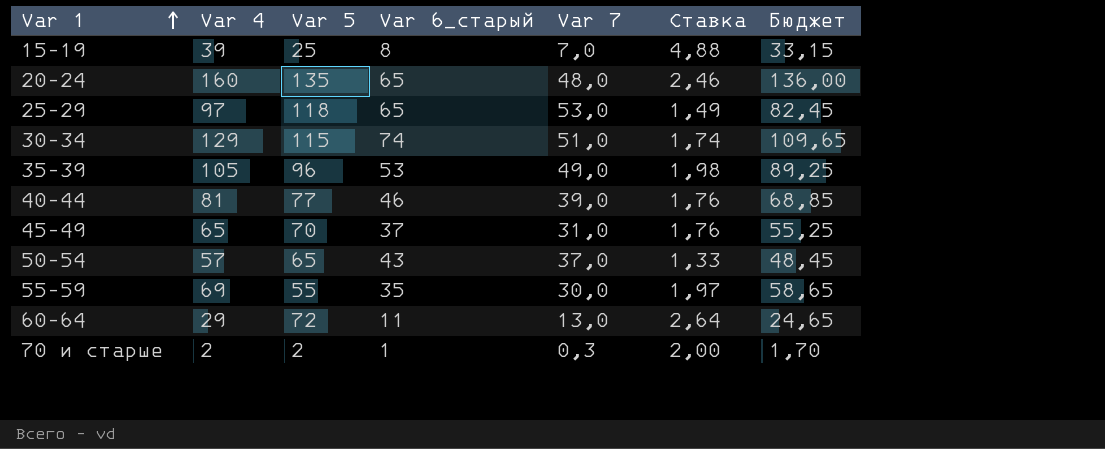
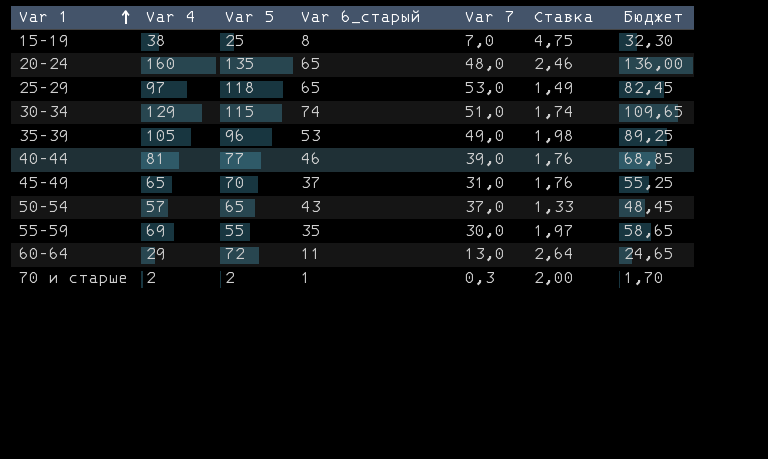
15-19 | Var 4: 39 -> 38
15-19 | Ставка: 4,88 -> 4,75
15-19 | Бюджет: 33,15 -> 32,30

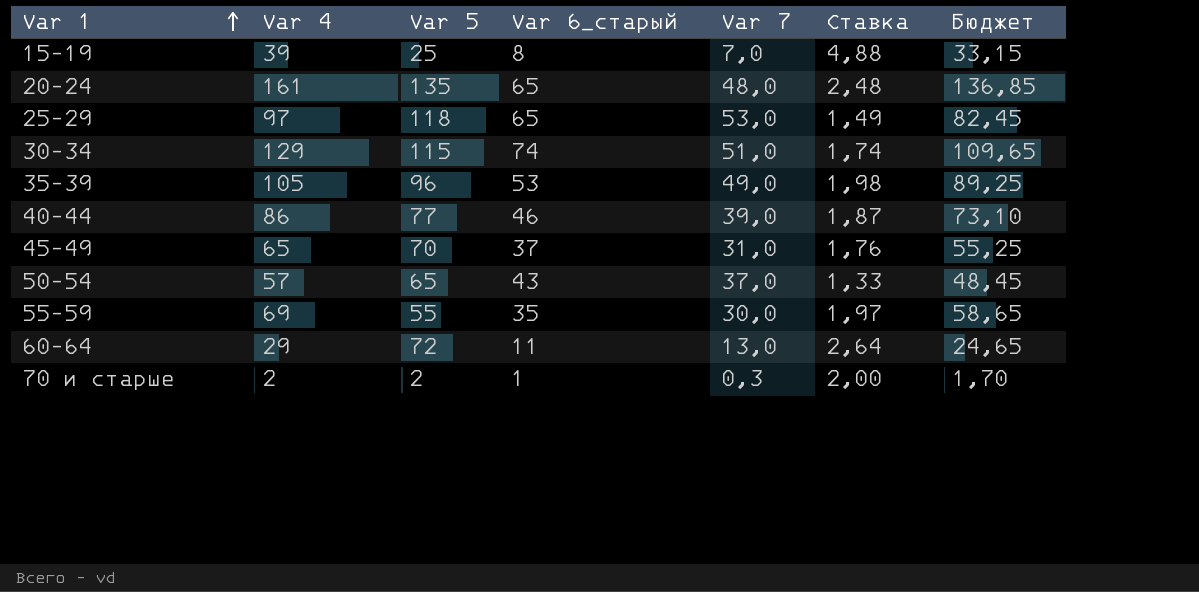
15-19 | Var 4: 38 -> 39
15-19 | Ставка: 4,75 -> 4,88
15-19 | Бюджет: 32,30 -> 33,15
20-24 | Var 4: 160 -> 161
20-24 | Ставка: 2,46 -> 2,48
20-24 | Бюджет: 136,00 -> 136,85
40-44 | Var 4: 81 -> 86
40-44 | Ставка: 1,76 -> 1,87
40-44 | Бюджет: 68,85 -> 73,10

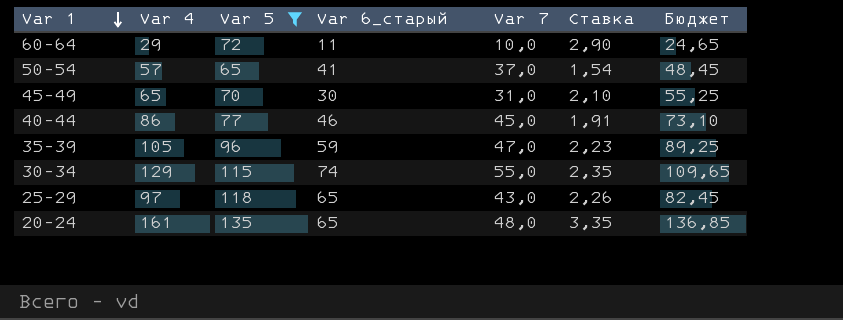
filter: none -> Var 5 >= 65
row order: Var 1 ascending -> Var 1 descending
column Ставка | formula: [Var 4] / [Var 6_старый] -> [Var 4] / [Var 7]
60-64 | Var 7: 13,0 -> 10,0
50-54 | Var 6_старый: 43 -> 41
45-49 | Var 6_старый: 37 -> 30
40-44 | Var 7: 39,0 -> 45,0
35-39 | Var 6_старый: 53 -> 59
35-39 | Var 7: 49,0 -> 47,0
30-34 | Var 7: 51,0 -> 55,0
25-29 | Var 7: 53,0 -> 43,0

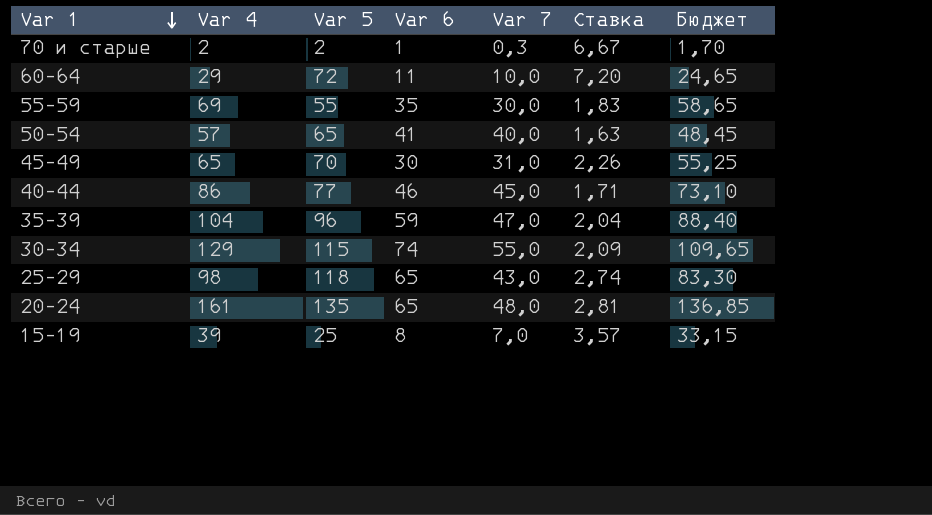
filter: Var 5 >= 65 -> none
column name: Var 6_старый -> Var 6
column Ставка | formula: [Var 4] / [Var 7] -> [Var 5] / [Var 7]
50-54 | Var 7: 37,0 -> 40,0
35-39 | Var 4: 105 -> 104
35-39 | Бюджет: 89,25 -> 88,40
25-29 | Var 4: 97 -> 98
25-29 | Бюджет: 82,45 -> 83,30

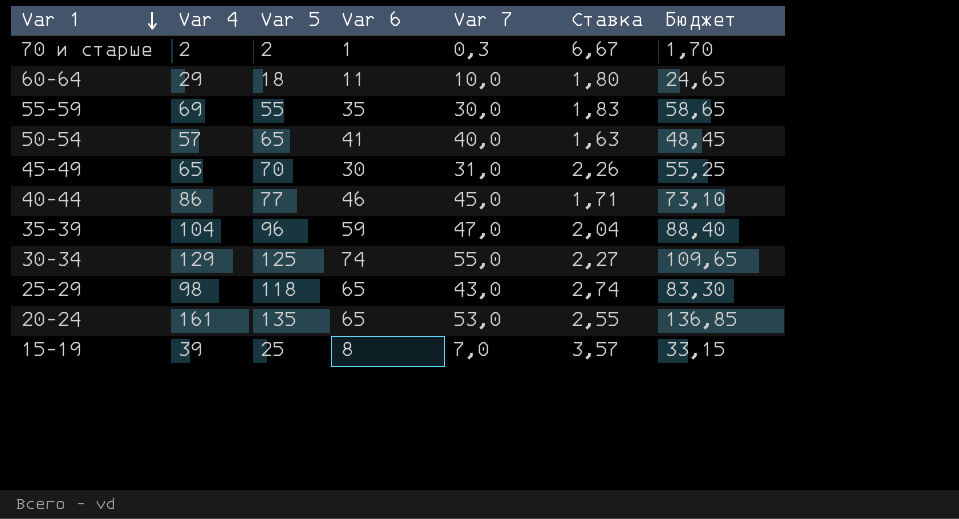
60-64 | Var 5: 72 -> 18
60-64 | Ставка: 7,20 -> 1,80
30-34 | Var 5: 115 -> 125
30-34 | Ставка: 2,09 -> 2,27
20-24 | Var 7: 48,0 -> 53,0
20-24 | Ставка: 2,81 -> 2,55

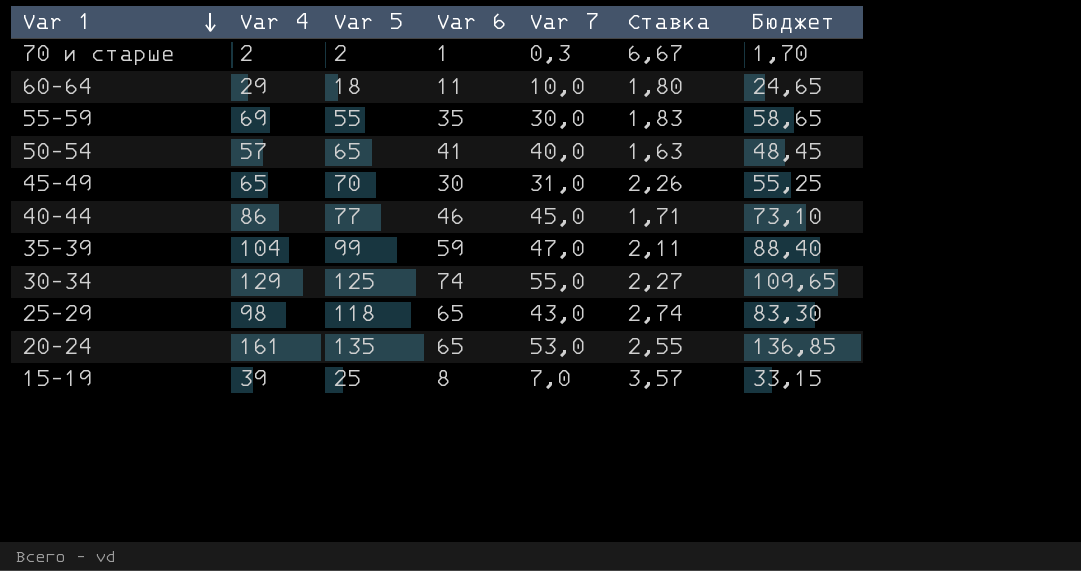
35-39 | Var 5: 96 -> 99
35-39 | Ставка: 2,04 -> 2,11

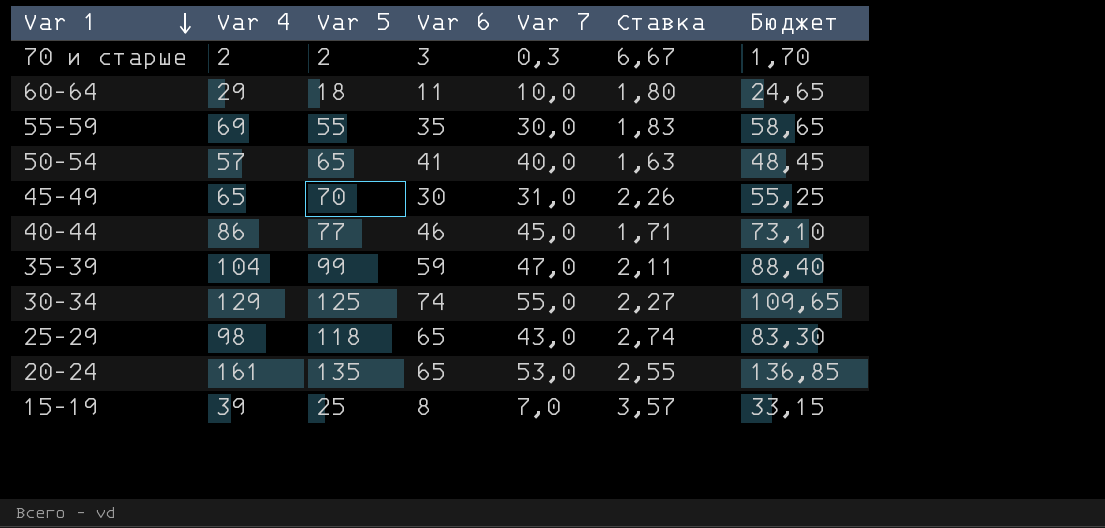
70 и старше | Var 6: 1 -> 3

